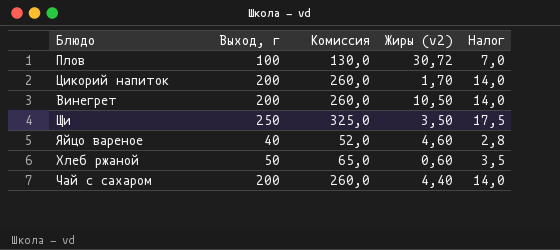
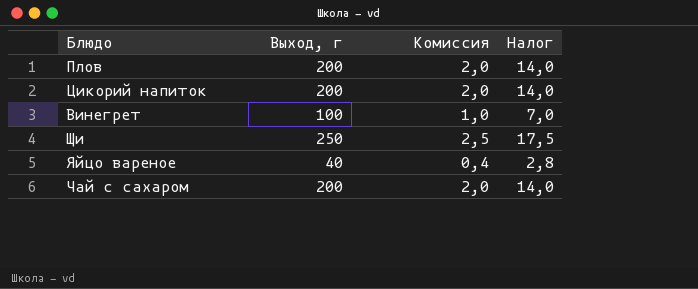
column Жиры (v2) | position: 4 -> none
column Комиссия | formula: [Выход, г] * 1,3 -> [Выход, г] * 0,01
row Хлеб ржаной: 50 | 65,0 | 0,60 | 3,5 -> none
Плов | Выход, г: 100 -> 200
Плов | Налог: 7,0 -> 14,0
Винегрет | Выход, г: 200 -> 100
Винегрет | Налог: 14,0 -> 7,0

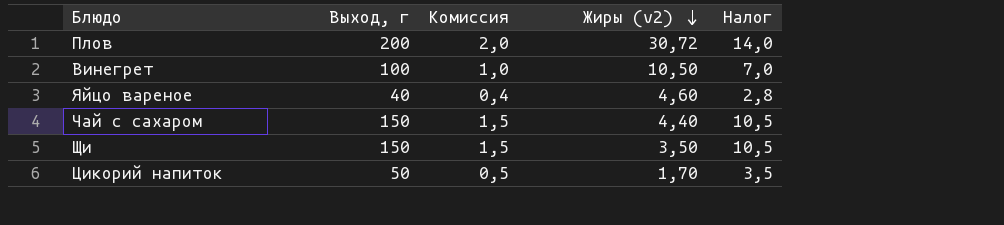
row order: none -> Жиры (v2) descending
column Жиры (v2) | position: none -> 4
Чай с сахаром | Выход, г: 200 -> 150
Чай с сахаром | Комиссия: 2,0 -> 1,5
Чай с сахаром | Налог: 14,0 -> 10,5
Щи | Выход, г: 250 -> 150
Щи | Комиссия: 2,5 -> 1,5
Щи | Налог: 17,5 -> 10,5
Цикорий напиток | Выход, г: 200 -> 50
Цикорий напиток | Комиссия: 2,0 -> 0,5
Цикорий напиток | Налог: 14,0 -> 3,5

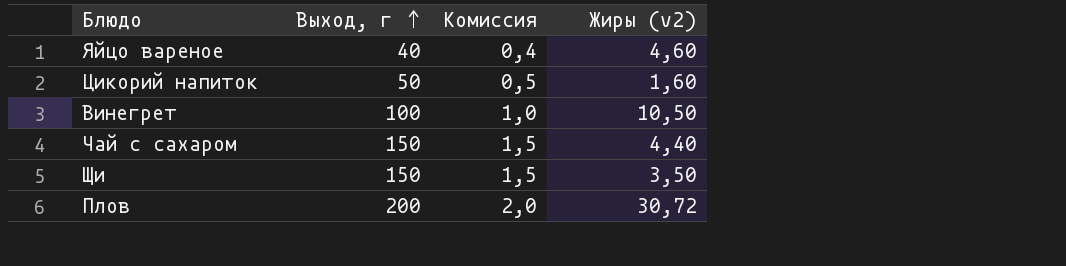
row order: Жиры (v2) descending -> Выход, г ascending
column Налог | formula: [Выход, г] * 0,07 -> none
Цикорий напиток | Жиры (v2): 1,70 -> 1,60

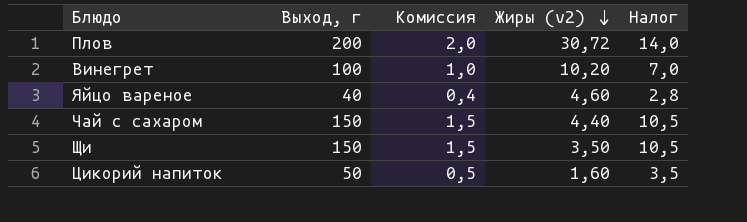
row order: Выход, г ascending -> Жиры (v2) descending
column Налог | formula: none -> [Выход, г] * 0,07
Винегрет | Жиры (v2): 10,50 -> 10,20

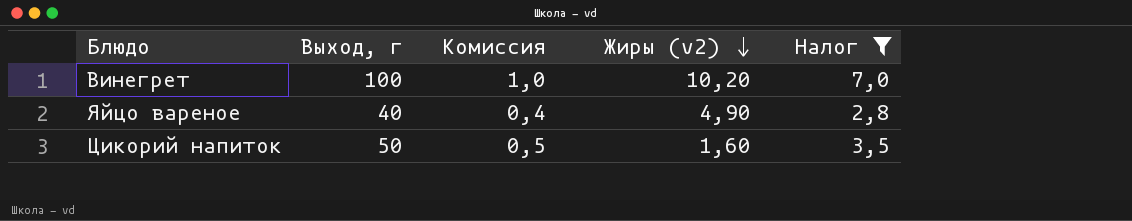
filter: none -> Налог <= 7,0
Яйцо вареное | Жиры (v2): 4,60 -> 4,90

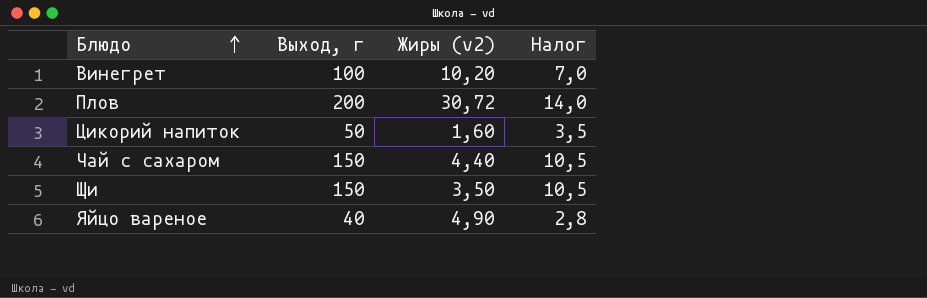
filter: Налог <= 7,0 -> none
row order: Жиры (v2) descending -> Блюдо ascending
column Комиссия | formula: [Выход, г] * 0,01 -> none

